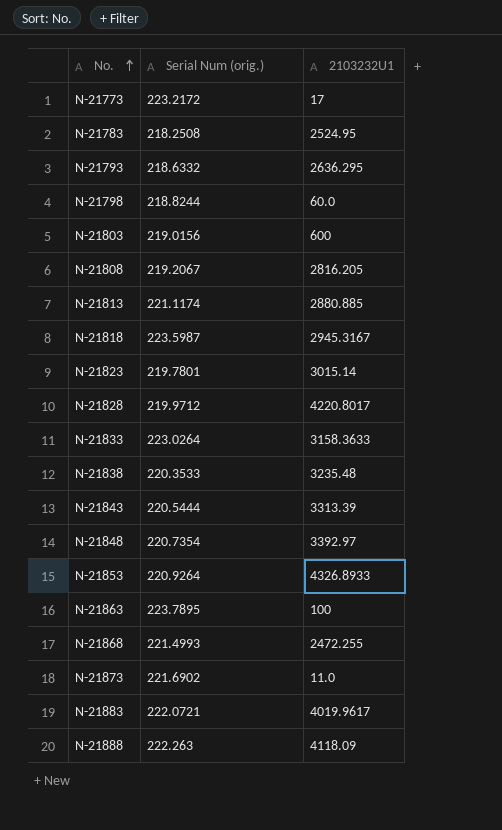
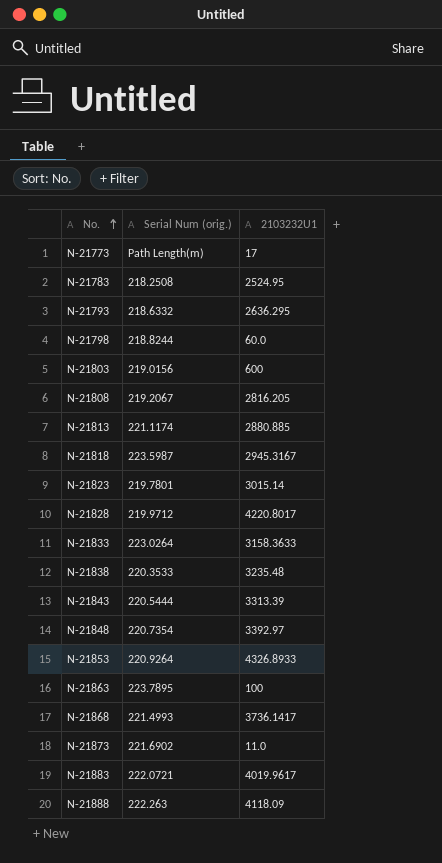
N-21773 | Serial Num (orig.): 223.2172 -> Path Length(m)
N-21868 | 2103232U1: 2472.255 -> 3736.1417

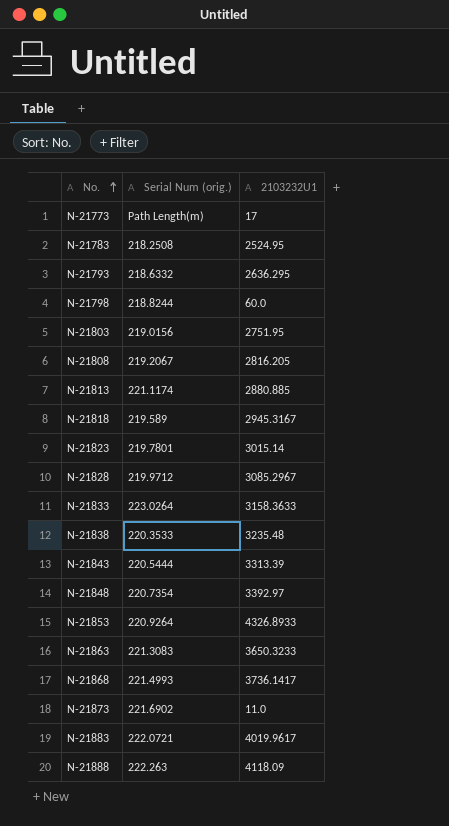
N-21803 | 2103232U1: 600 -> 2751.95
N-21818 | Serial Num (orig.): 223.5987 -> 219.589
N-21828 | 2103232U1: 4220.8017 -> 3085.2967
N-21863 | Serial Num (orig.): 223.7895 -> 221.3083
N-21863 | 2103232U1: 100 -> 3650.3233

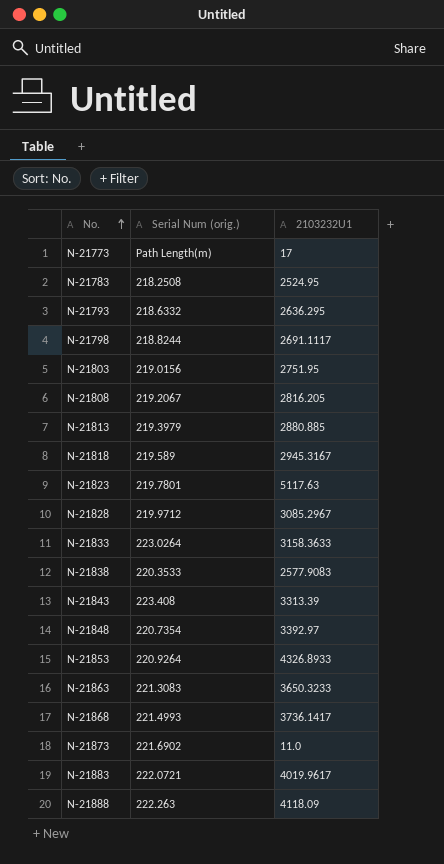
N-21798 | 2103232U1: 60.0 -> 2691.1117
N-21813 | Serial Num (orig.): 221.1174 -> 219.3979
N-21823 | 2103232U1: 3015.14 -> 5117.63
N-21838 | 2103232U1: 3235.48 -> 2577.9083
N-21843 | Serial Num (orig.): 220.5444 -> 223.408

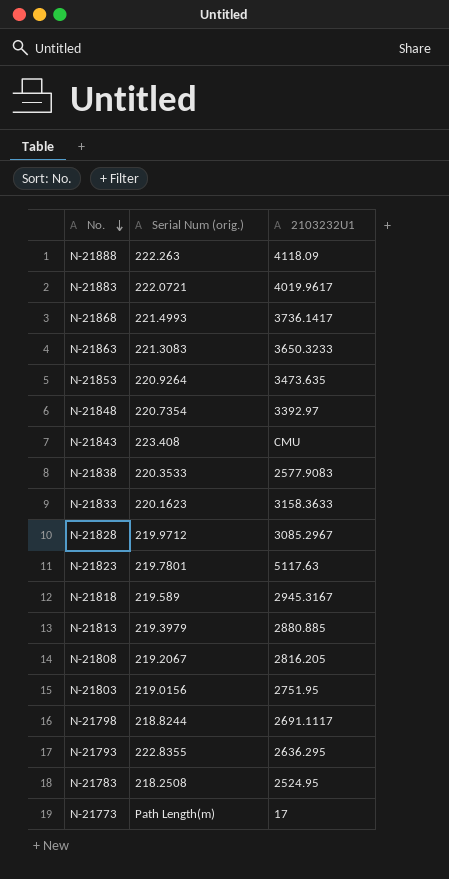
row order: No. ascending -> No. descending
row N-21873: 221.6902 | 11.0 -> none
N-21853 | 2103232U1: 4326.8933 -> 3473.635
N-21843 | 2103232U1: 3313.39 -> CMU
N-21833 | Serial Num (orig.): 223.0264 -> 220.1623
N-21793 | Serial Num (orig.): 218.6332 -> 222.8355

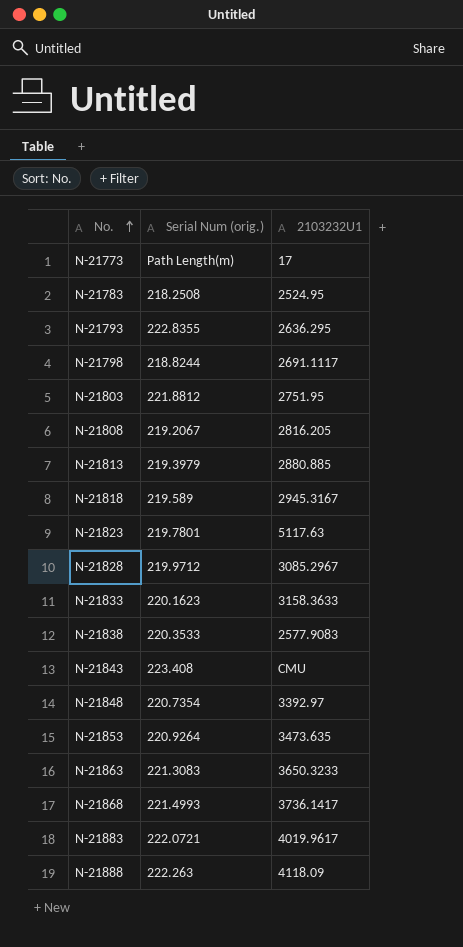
row order: No. descending -> No. ascending
N-21803 | Serial Num (orig.): 219.0156 -> 221.8812

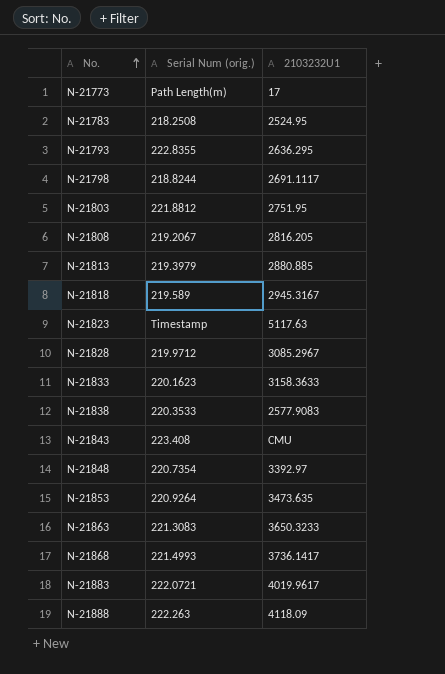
N-21823 | Serial Num (orig.): 219.7801 -> Timestamp

